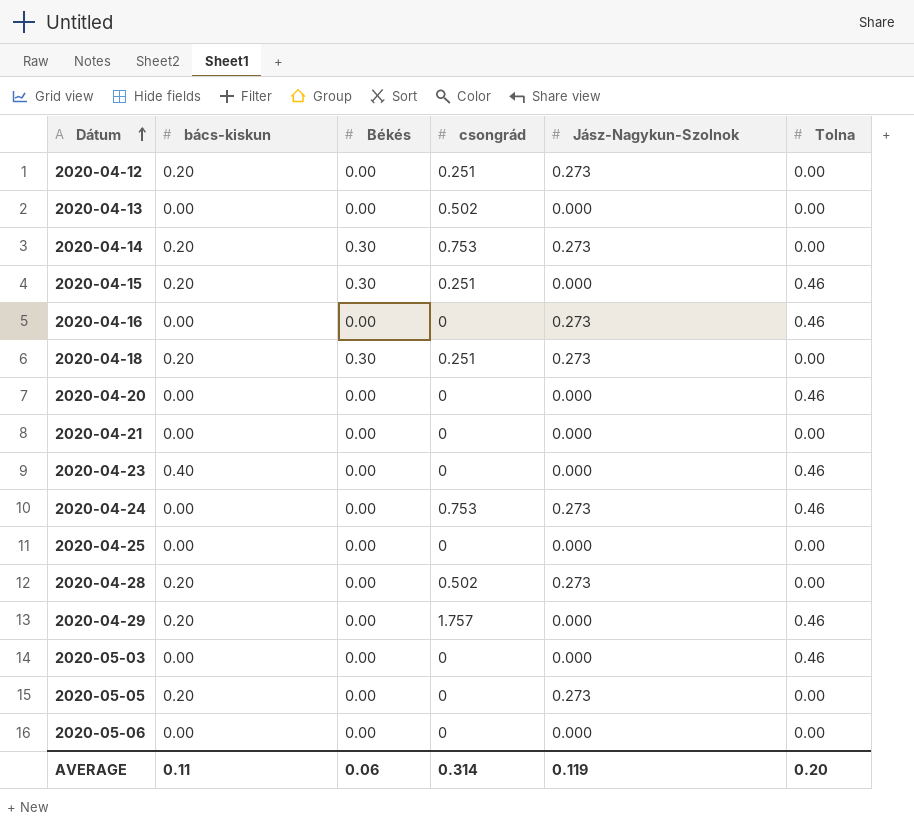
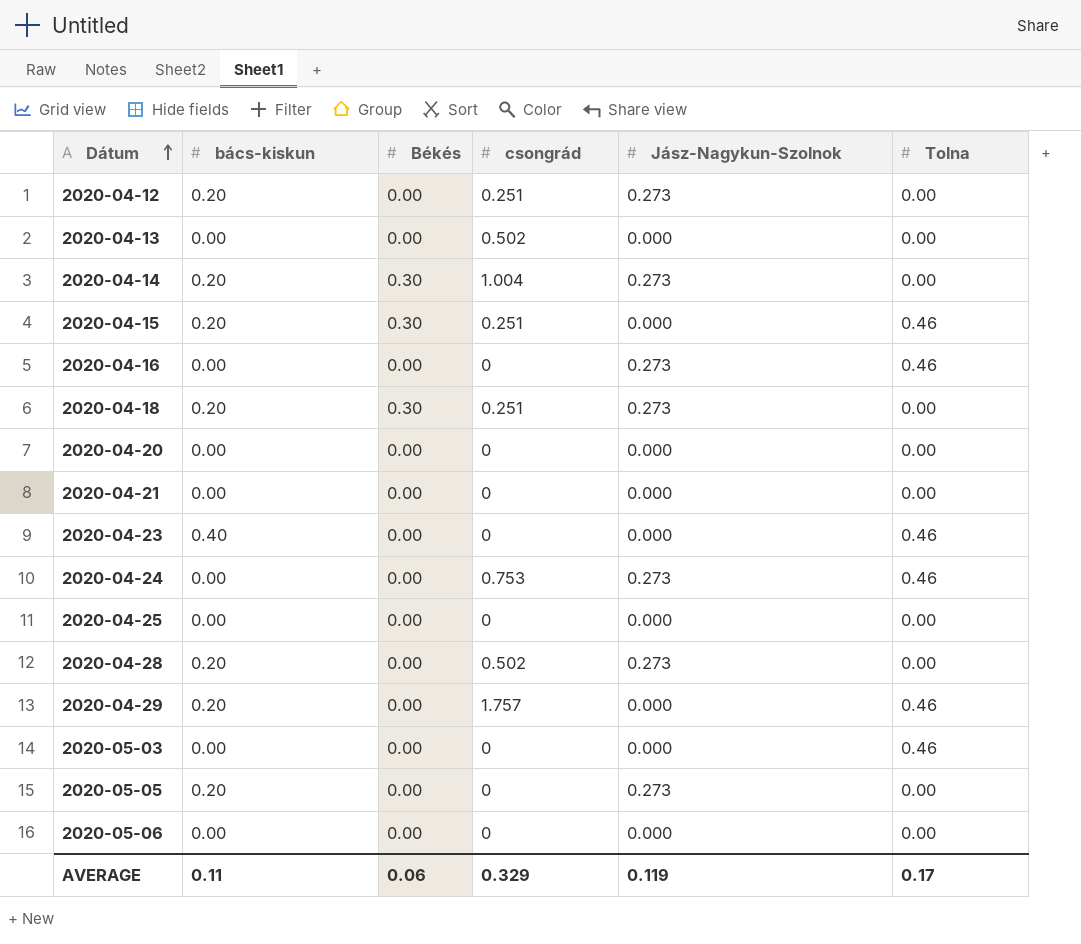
2020-04-14 | csongrád: 0.753 -> 1.004
2020-04-20 | Tolna: 0.46 -> 0.00
AVERAGE | csongrád: 0.314 -> 0.329
AVERAGE | Tolna: 0.20 -> 0.17

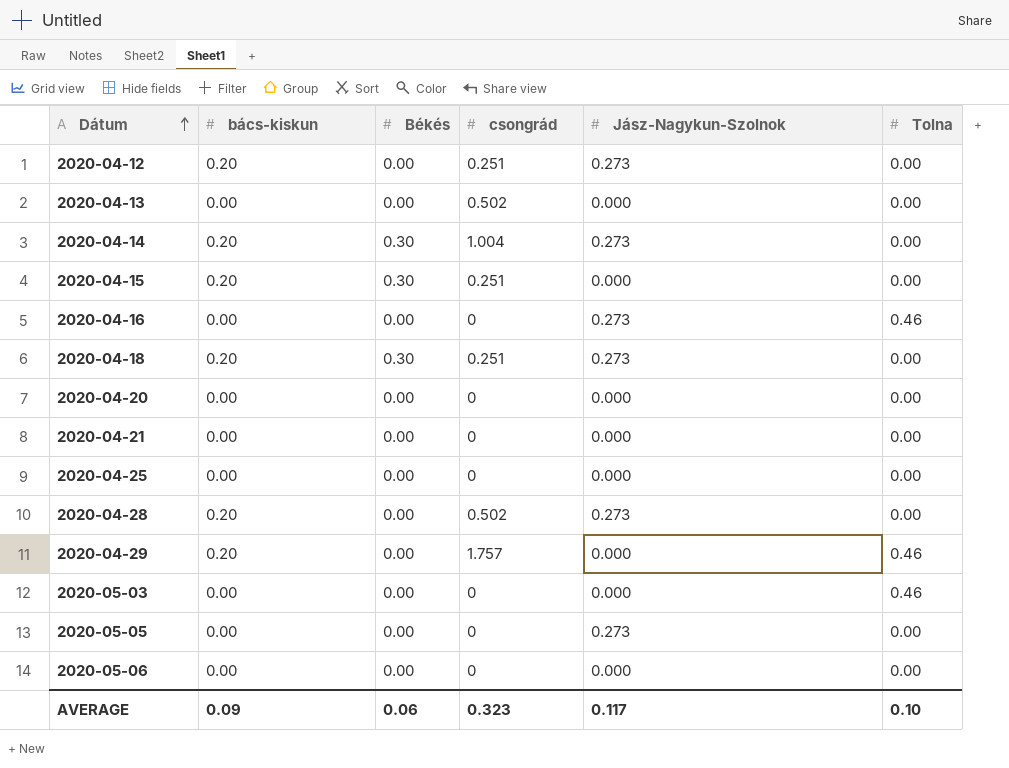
row 2020-04-23: 0.40 | 0.00 | 0 | 0.000 | 0.46 -> none
row 2020-04-24: 0.00 | 0.00 | 0.753 | 0.273 | 0.46 -> none
2020-04-15 | Tolna: 0.46 -> 0.00
2020-05-05 | bács-kiskun: 0.20 -> 0.00
AVERAGE | bács-kiskun: 0.11 -> 0.09
AVERAGE | csongrád: 0.329 -> 0.323
AVERAGE | Jász-Nagykun-Szolnok: 0.119 -> 0.117
AVERAGE | Tolna: 0.17 -> 0.10

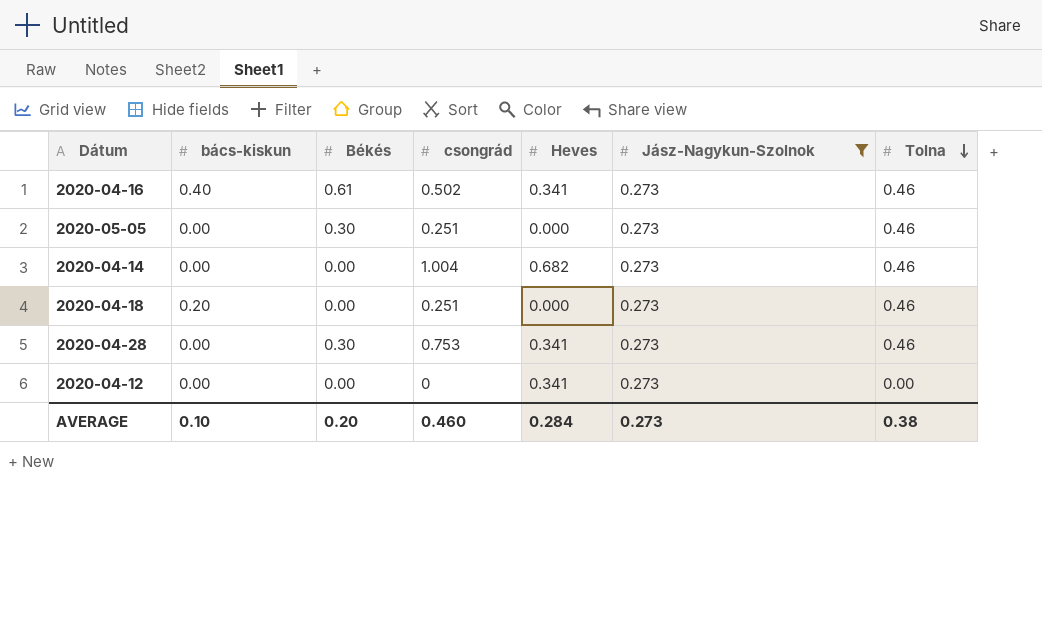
filter: none -> Jász-Nagykun-Szolnok = 0.273
row order: Dátum ascending -> Tolna descending
column Heves | position: none -> 5
2020-04-16 | bács-kiskun: 0.00 -> 0.40
2020-04-16 | Békés: 0.00 -> 0.61
2020-04-16 | csongrád: 0 -> 0.502
2020-05-05 | Békés: 0.00 -> 0.30
2020-05-05 | csongrád: 0 -> 0.251
2020-05-05 | Tolna: 0.00 -> 0.46
2020-04-14 | bács-kiskun: 0.20 -> 0.00
2020-04-14 | Békés: 0.30 -> 0.00
2020-04-14 | Tolna: 0.00 -> 0.46
2020-04-18 | Békés: 0.30 -> 0.00
2020-04-18 | Tolna: 0.00 -> 0.46
2020-04-28 | bács-kiskun: 0.20 -> 0.00
2020-04-28 | Békés: 0.00 -> 0.30
2020-04-28 | csongrád: 0.502 -> 0.753
2020-04-28 | Tolna: 0.00 -> 0.46
2020-04-12 | bács-kiskun: 0.20 -> 0.00
2020-04-12 | csongrád: 0.251 -> 0
AVERAGE | bács-kiskun: 0.09 -> 0.10
AVERAGE | Békés: 0.06 -> 0.20
AVERAGE | csongrád: 0.323 -> 0.460
AVERAGE | Jász-Nagykun-Szolnok: 0.117 -> 0.273
AVERAGE | Tolna: 0.10 -> 0.38

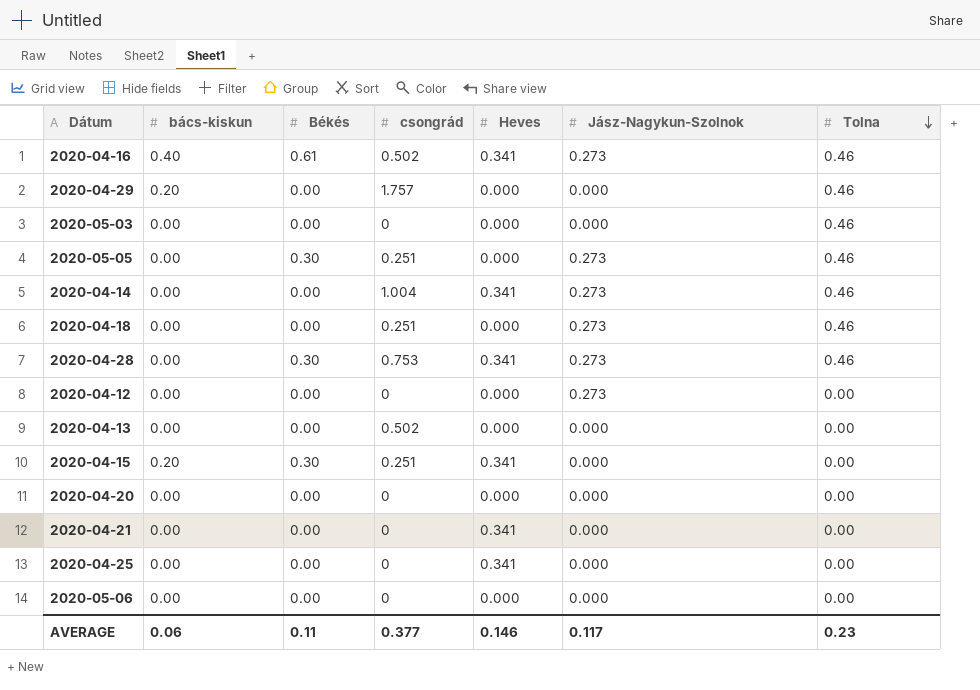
filter: Jász-Nagykun-Szolnok = 0.273 -> none
2020-04-14 | Heves: 0.682 -> 0.341
2020-04-18 | bács-kiskun: 0.20 -> 0.00
2020-04-12 | Heves: 0.341 -> 0.000
AVERAGE | bács-kiskun: 0.10 -> 0.06
AVERAGE | Békés: 0.20 -> 0.11
AVERAGE | csongrád: 0.460 -> 0.377
AVERAGE | Heves: 0.284 -> 0.146
AVERAGE | Jász-Nagykun-Szolnok: 0.273 -> 0.117
AVERAGE | Tolna: 0.38 -> 0.23

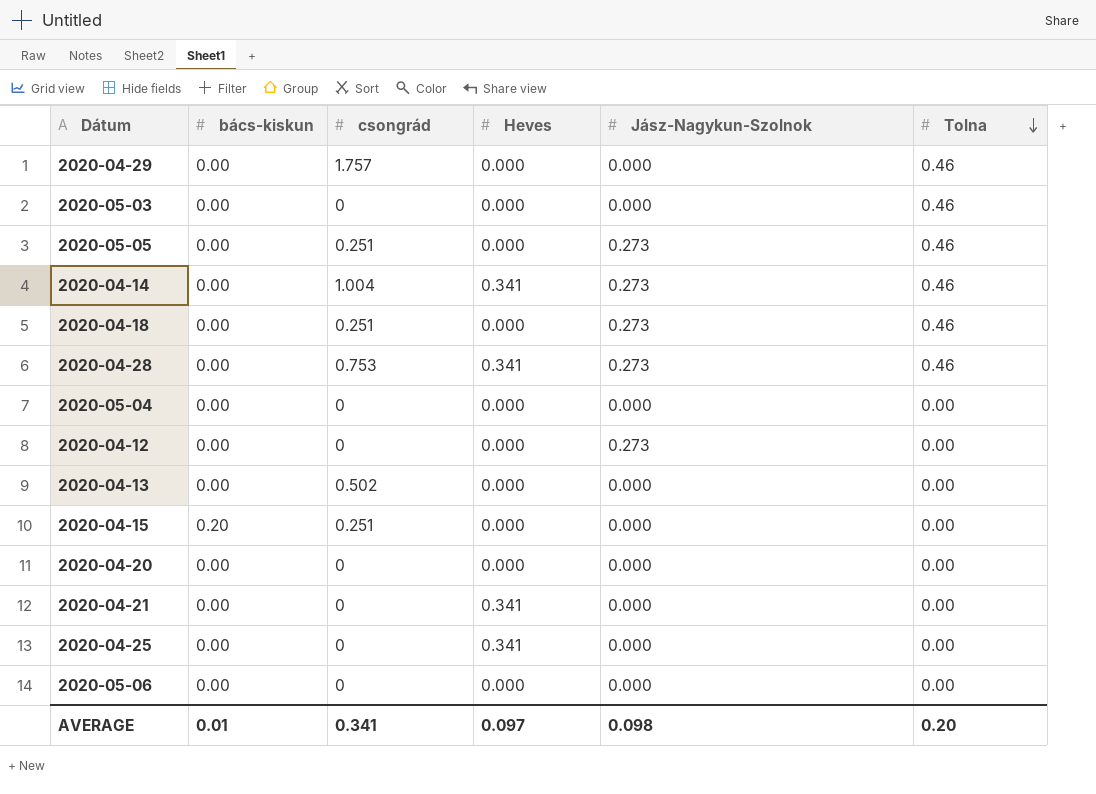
column Békés | position: 3 -> none
row 2020-04-16: 0.40 | 0.61 | 0.502 | 0.341 | 0.273 | 0.46 -> none
2020-04-29 | bács-kiskun: 0.20 -> 0.00
row 2020-05-04: none -> 0.00 | 0 | 0.000 | 0.000 | 0.00
2020-04-15 | Heves: 0.341 -> 0.000
AVERAGE | bács-kiskun: 0.06 -> 0.01
AVERAGE | csongrád: 0.377 -> 0.341
AVERAGE | Heves: 0.146 -> 0.097
AVERAGE | Jász-Nagykun-Szolnok: 0.117 -> 0.098
AVERAGE | Tolna: 0.23 -> 0.20

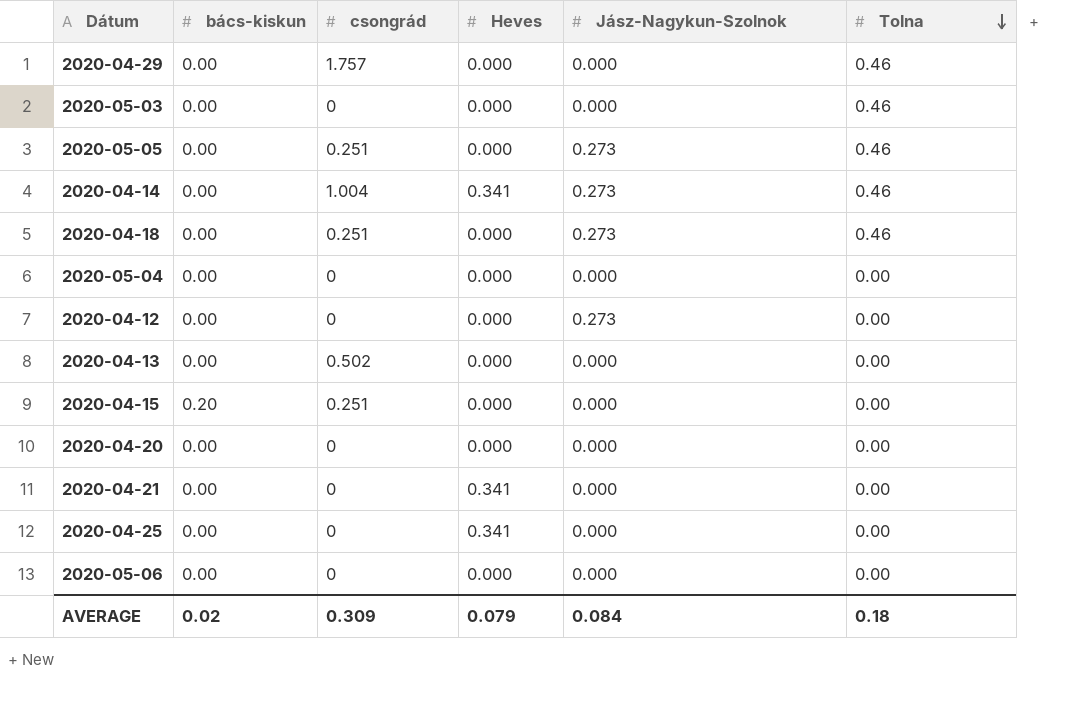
row 2020-04-28: 0.00 | 0.753 | 0.341 | 0.273 | 0.46 -> none
AVERAGE | bács-kiskun: 0.01 -> 0.02
AVERAGE | csongrád: 0.341 -> 0.309
AVERAGE | Heves: 0.097 -> 0.079
AVERAGE | Jász-Nagykun-Szolnok: 0.098 -> 0.084
AVERAGE | Tolna: 0.20 -> 0.18

